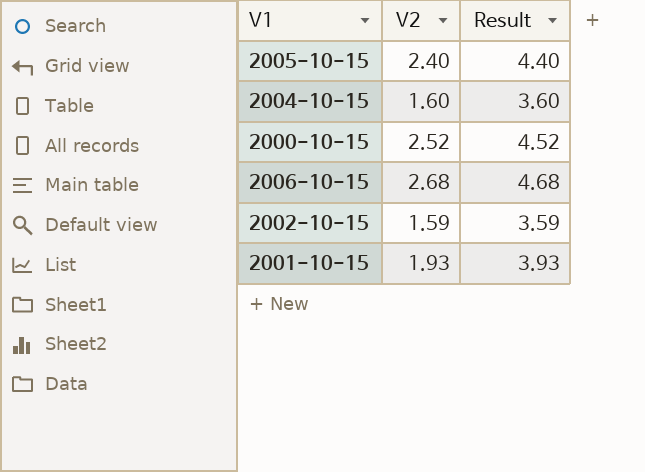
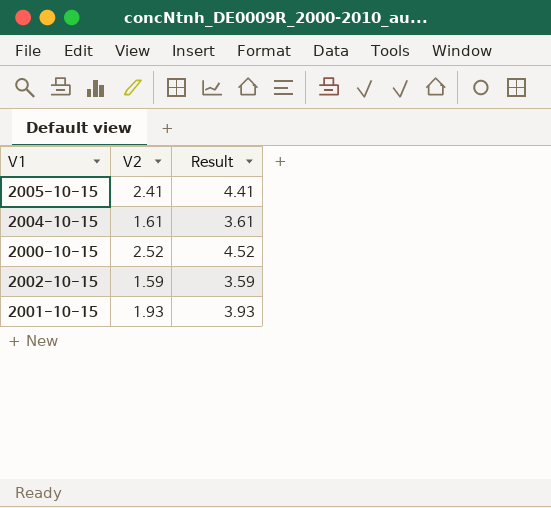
row 2006-10-15: 2.68 | 4.68 -> none
2005-10-15 | V2: 2.40 -> 2.41
2005-10-15 | Result: 4.40 -> 4.41
2004-10-15 | V2: 1.60 -> 1.61
2004-10-15 | Result: 3.60 -> 3.61

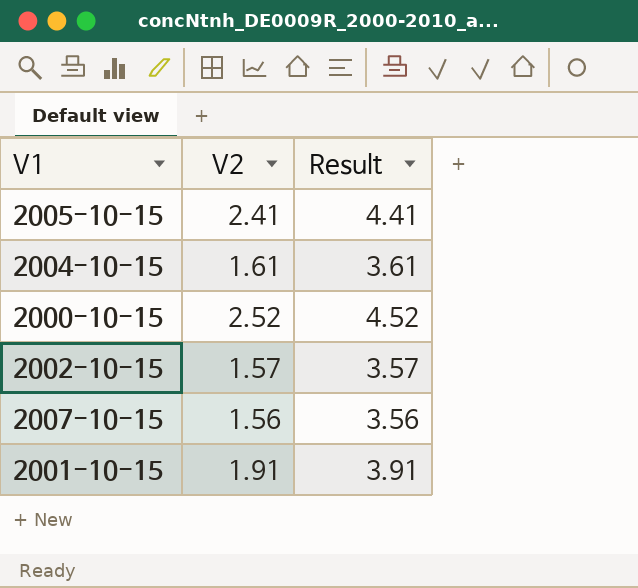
2002-10-15 | V2: 1.59 -> 1.57
2002-10-15 | Result: 3.59 -> 3.57
row 2007-10-15: none -> 1.56 | 3.56
2001-10-15 | V2: 1.93 -> 1.91
2001-10-15 | Result: 3.93 -> 3.91

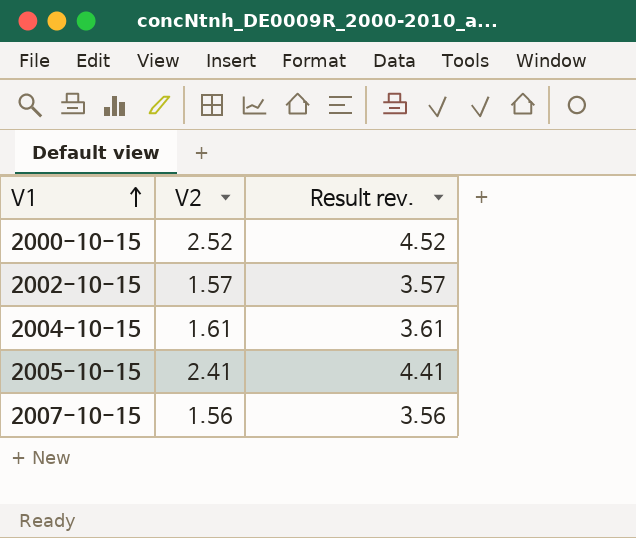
row order: none -> V1 ascending
column name: Result -> Result rev.
row 2001-10-15: 1.91 | 3.91 -> none

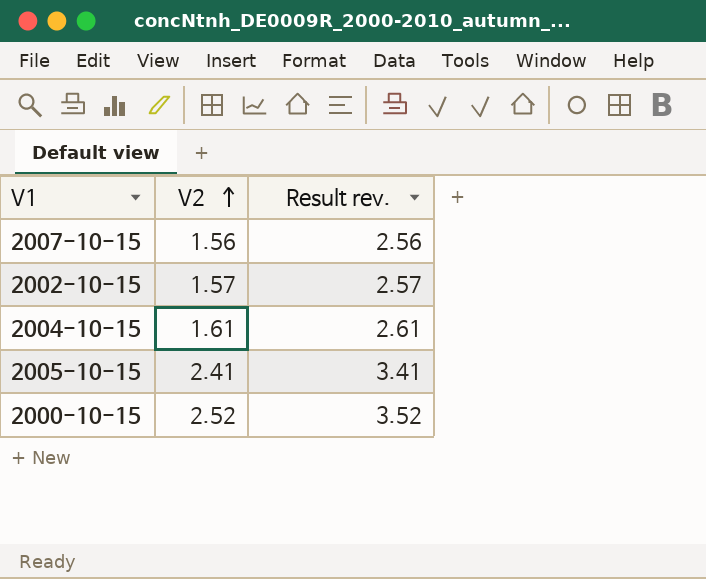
row order: V1 ascending -> V2 ascending
column Result rev. | formula: [V2] + 2 -> [V2] + 1

